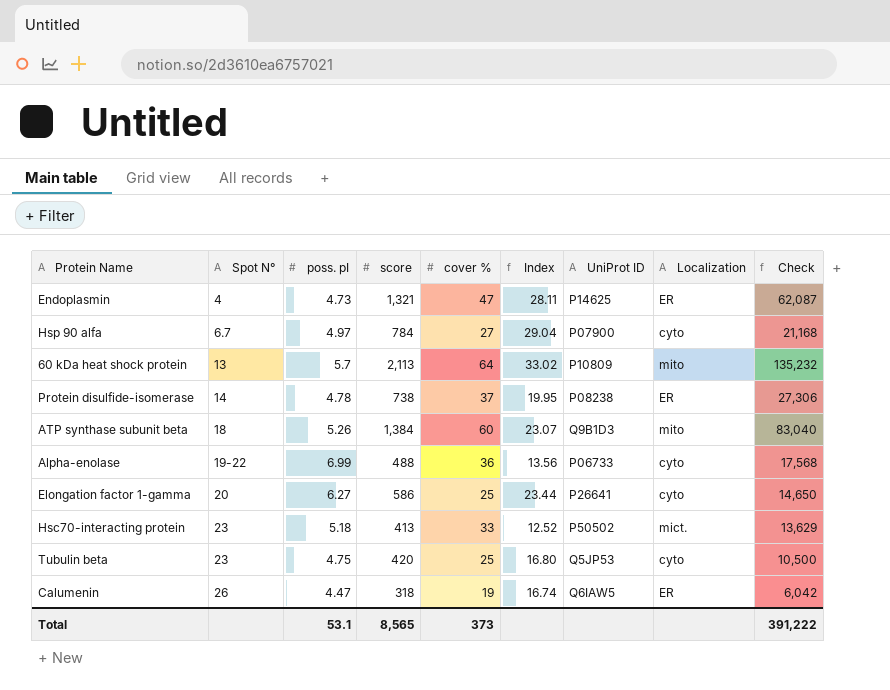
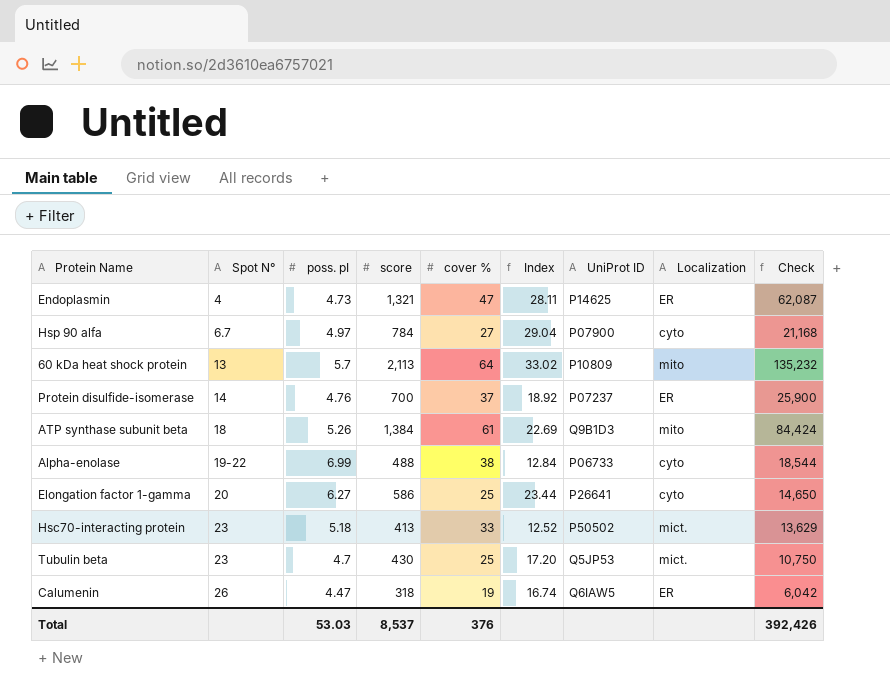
Protein disulfide-isomerase | poss. pI: 4.78 -> 4.76
Protein disulfide-isomerase | score: 738 -> 700
Protein disulfide-isomerase | Index: 19.95 -> 18.92
Protein disulfide-isomerase | UniProt ID: P08238 -> P07237
Protein disulfide-isomerase | Check: 27,306 -> 25,900
ATP synthase subunit beta | cover %: 60 -> 61
ATP synthase subunit beta | Index: 23.07 -> 22.69
ATP synthase subunit beta | Check: 83,040 -> 84,424
Alpha-enolase | cover %: 36 -> 38
Alpha-enolase | Index: 13.56 -> 12.84
Alpha-enolase | Check: 17,568 -> 18,544
Tubulin beta | poss. pI: 4.75 -> 4.7
Tubulin beta | score: 420 -> 430
Tubulin beta | Index: 16.80 -> 17.20
Tubulin beta | Localization: cyto -> mict.
Tubulin beta | Check: 10,500 -> 10,750
Total | poss. pI: 53.1 -> 53.03
Total | score: 8,565 -> 8,537
Total | cover %: 373 -> 376
Total | Check: 391,222 -> 392,426

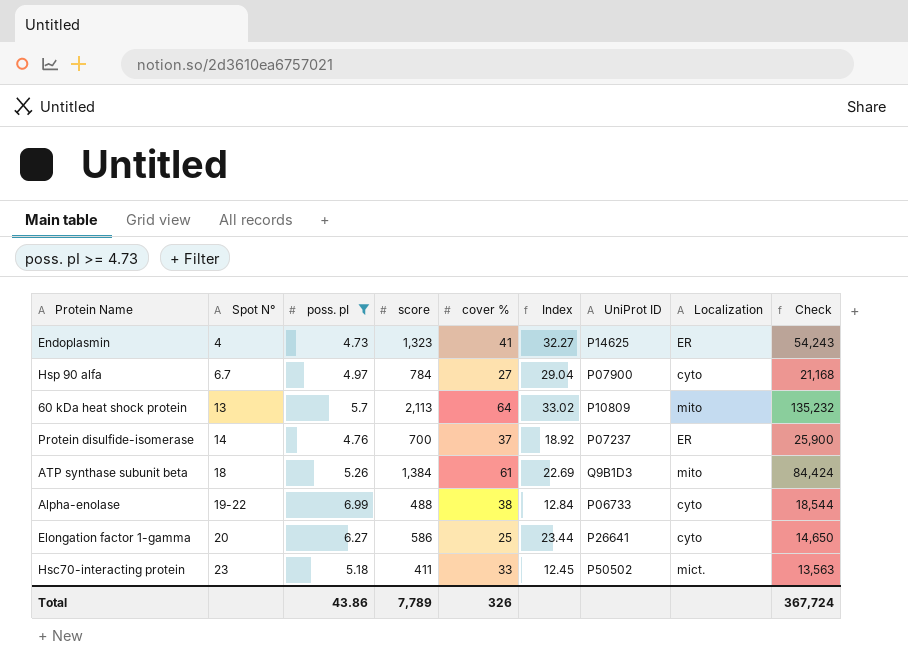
filter: none -> poss. pI >= 4.73
Endoplasmin | score: 1,321 -> 1,323
Endoplasmin | cover %: 47 -> 41
Endoplasmin | Index: 28.11 -> 32.27
Endoplasmin | Check: 62,087 -> 54,243
Hsc70-interacting protein | score: 413 -> 411
Hsc70-interacting protein | Index: 12.52 -> 12.45
Hsc70-interacting protein | Check: 13,629 -> 13,563
Total | poss. pI: 53.03 -> 43.86
Total | score: 8,537 -> 7,789
Total | cover %: 376 -> 326
Total | Check: 392,426 -> 367,724

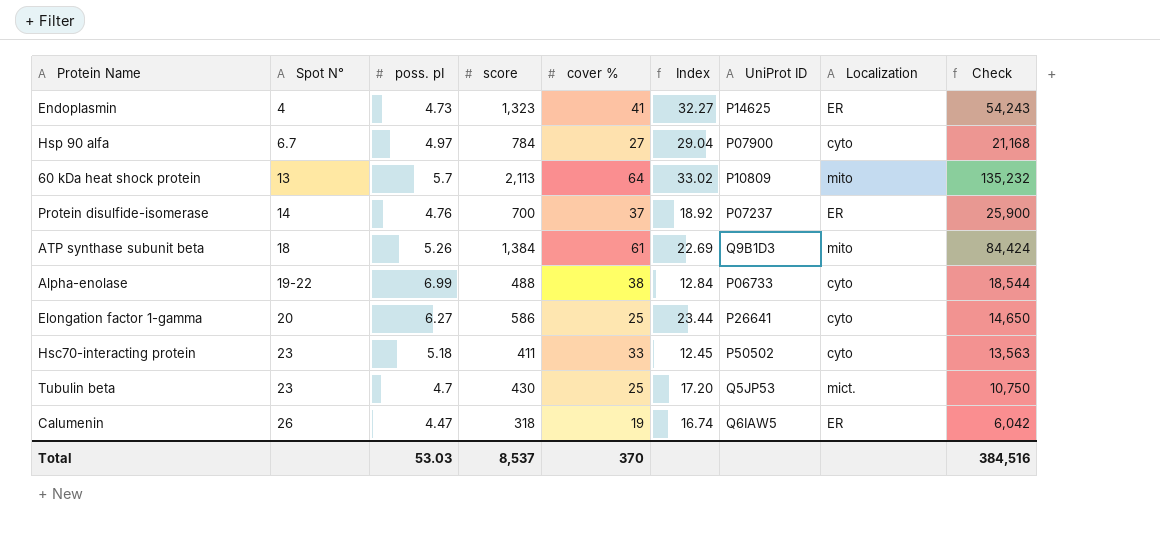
filter: poss. pI >= 4.73 -> none
Hsc70-interacting protein | Localization: mict. -> cyto
Total | poss. pI: 43.86 -> 53.03
Total | score: 7,789 -> 8,537
Total | cover %: 326 -> 370
Total | Check: 367,724 -> 384,516

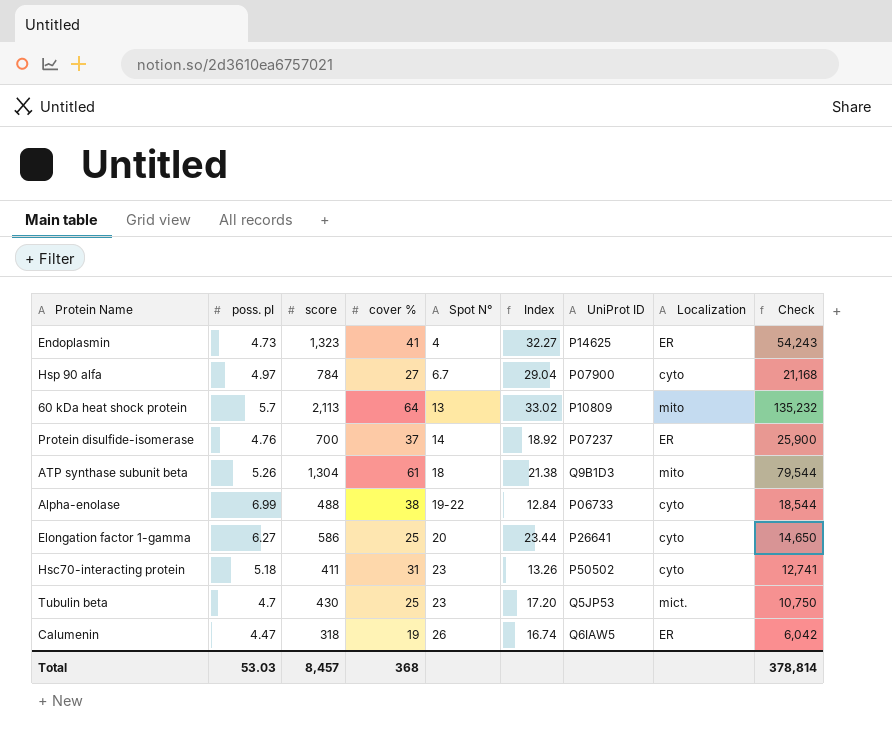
column Spot N° | position: 2 -> 5
ATP synthase subunit beta | score: 1,384 -> 1,304
ATP synthase subunit beta | Index: 22.69 -> 21.38
ATP synthase subunit beta | Check: 84,424 -> 79,544
Hsc70-interacting protein | cover %: 33 -> 31
Hsc70-interacting protein | Index: 12.45 -> 13.26
Hsc70-interacting protein | Check: 13,563 -> 12,741
Total | score: 8,537 -> 8,457
Total | cover %: 370 -> 368
Total | Check: 384,516 -> 378,814

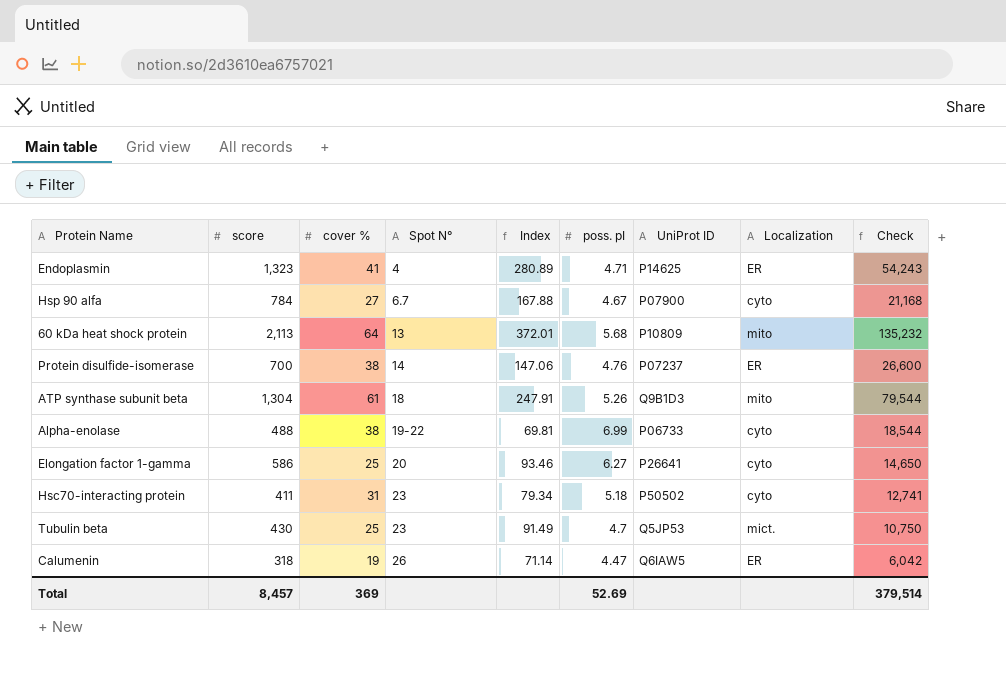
column Index | formula: [score] / [cover %] -> [score] / [poss. pI]
column poss. pI | position: 2 -> 6
Endoplasmin | poss. pI: 4.73 -> 4.71
Hsp 90 alfa | poss. pI: 4.97 -> 4.67
60 kDa heat shock protein | poss. pI: 5.7 -> 5.68
Protein disulfide-isomerase | cover %: 37 -> 38
Protein disulfide-isomerase | Check: 25,900 -> 26,600
Total | cover %: 368 -> 369
Total | poss. pI: 53.03 -> 52.69
Total | Check: 378,814 -> 379,514

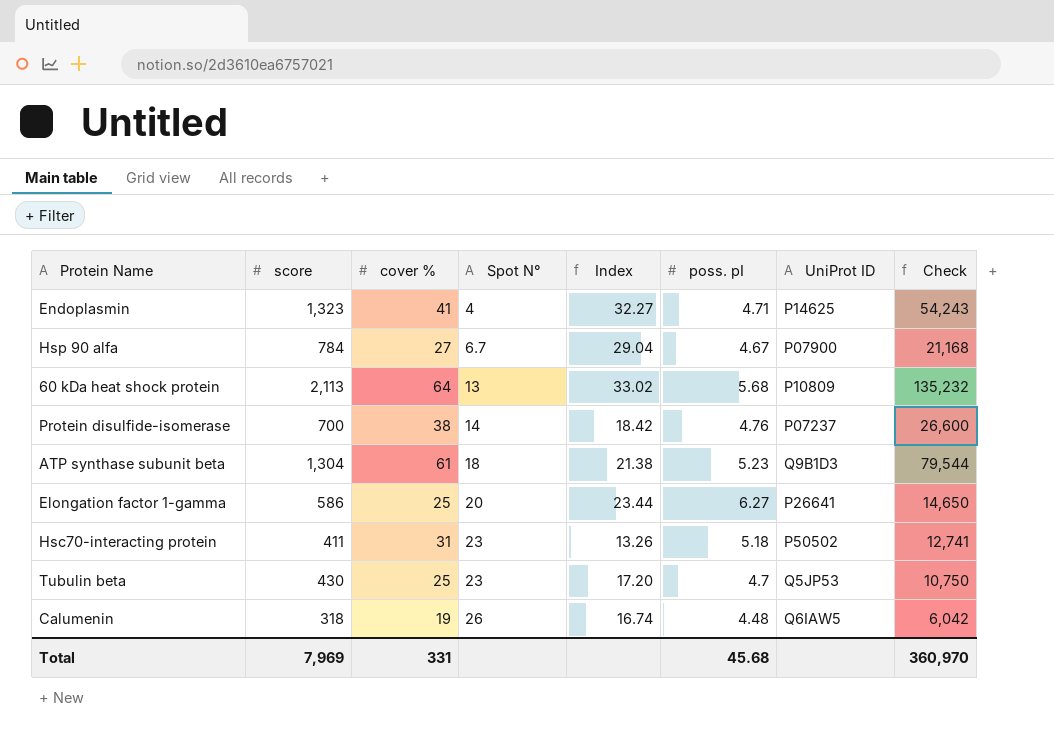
column Localization | position: 8 -> none
column Index | formula: [score] / [poss. pI] -> [score] / [cover %]
row Alpha-enolase: 488 | 38 | 19-22 | 69.81 | 6.99 | P06733 | cyto | 18,544 -> none
ATP synthase subunit beta | poss. pI: 5.26 -> 5.23
Calumenin | poss. pI: 4.47 -> 4.48
Total | score: 8,457 -> 7,969
Total | cover %: 369 -> 331
Total | poss. pI: 52.69 -> 45.68
Total | Check: 379,514 -> 360,970

